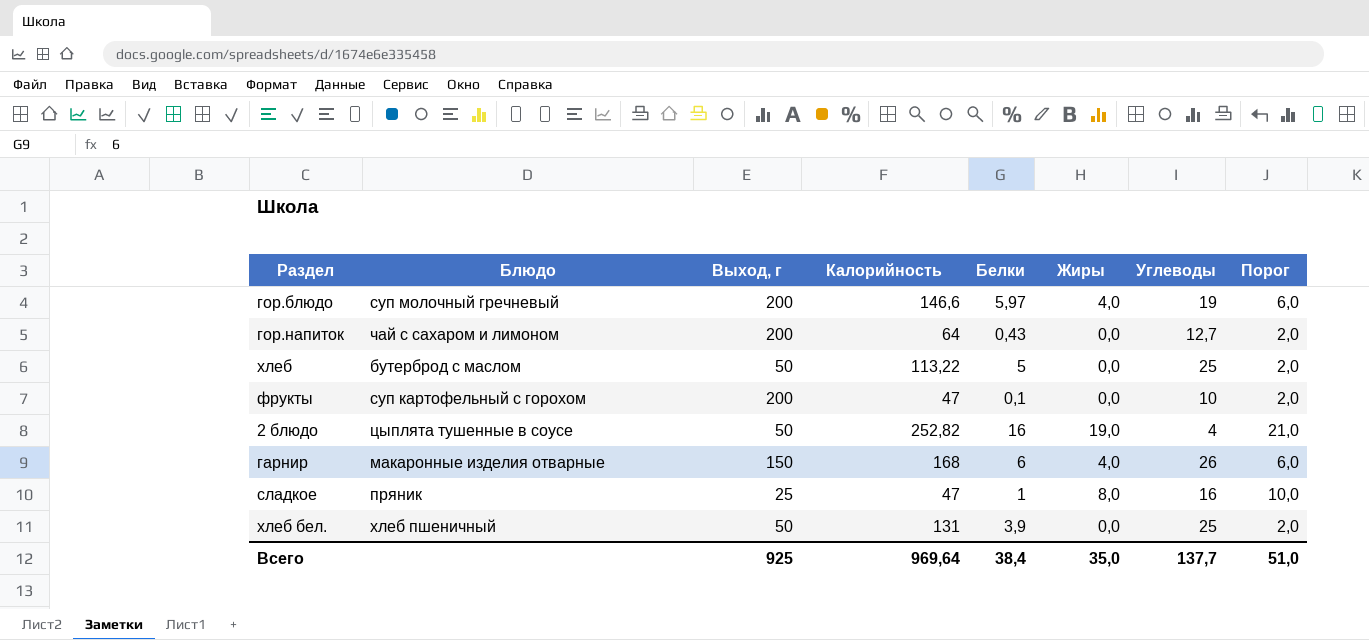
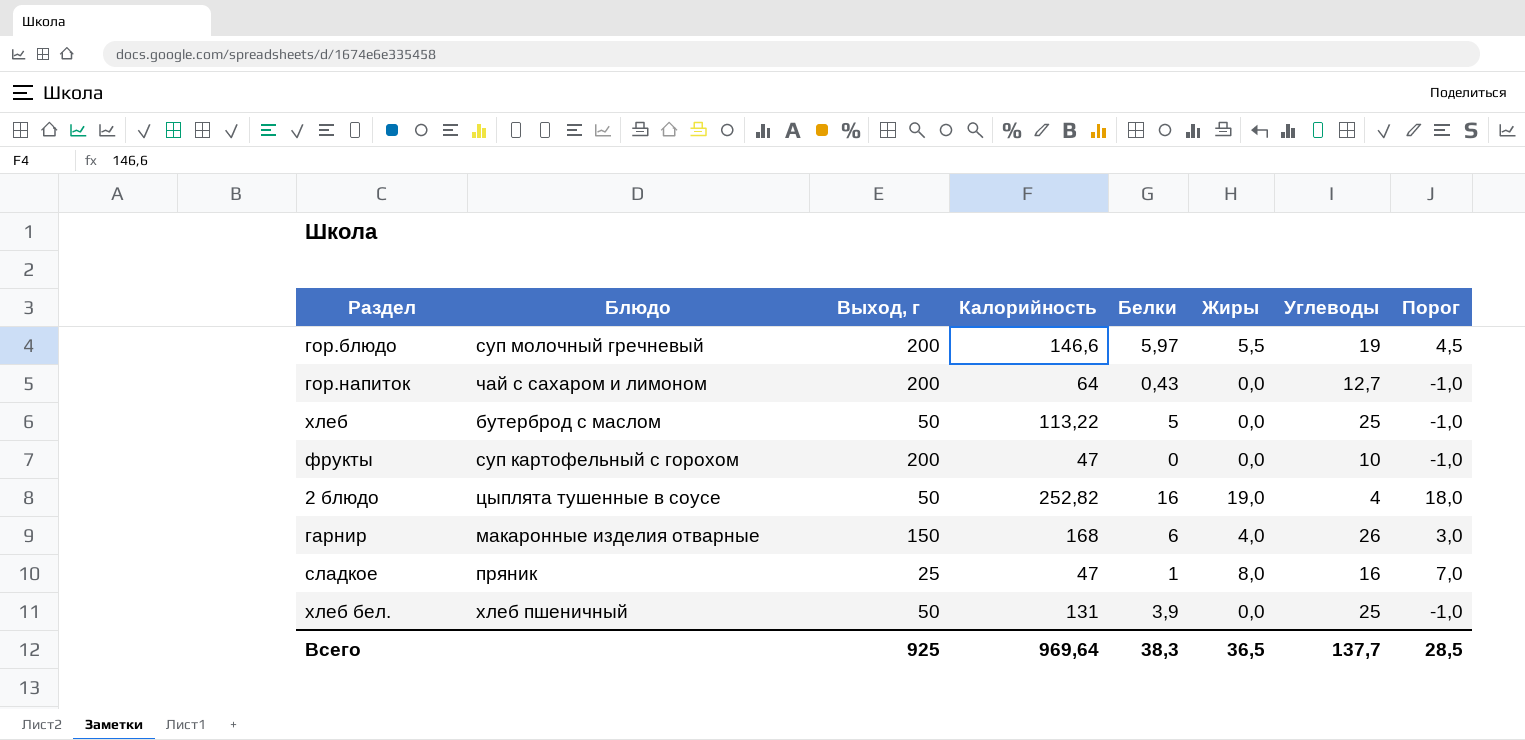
column Порог | formula: [Жиры] + 2 -> [Жиры] - 1
гор.блюдо | Жиры: 4,0 -> 5,5
фрукты | Белки: 0,1 -> 0
Всего | Белки: 38,4 -> 38,3
Всего | Жиры: 35,0 -> 36,5
Всего | Порог: 51,0 -> 28,5

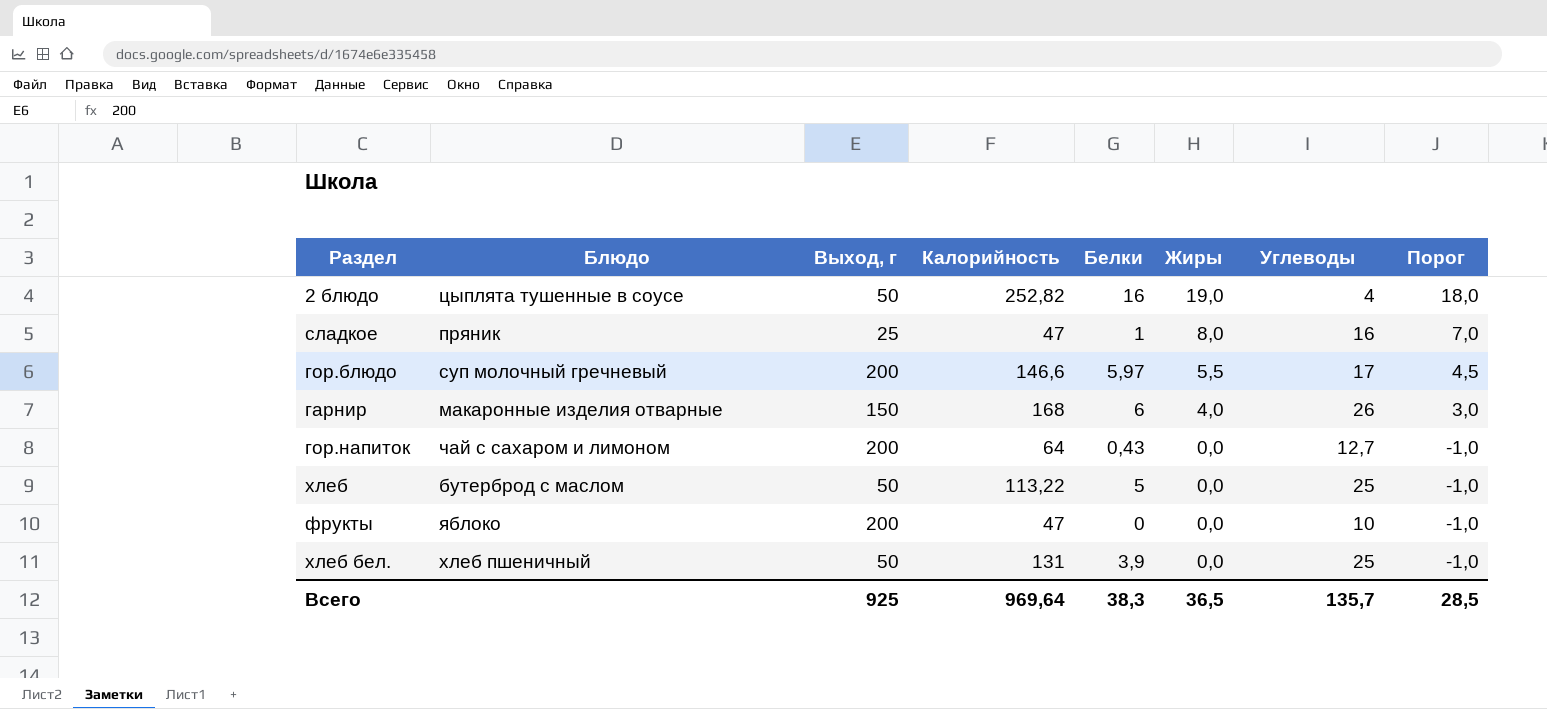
row order: none -> Жиры descending
гор.блюдо | Углеводы: 19 -> 17
фрукты | Блюдо: суп картофельный с горохом -> яблоко
Всего | Углеводы: 137,7 -> 135,7

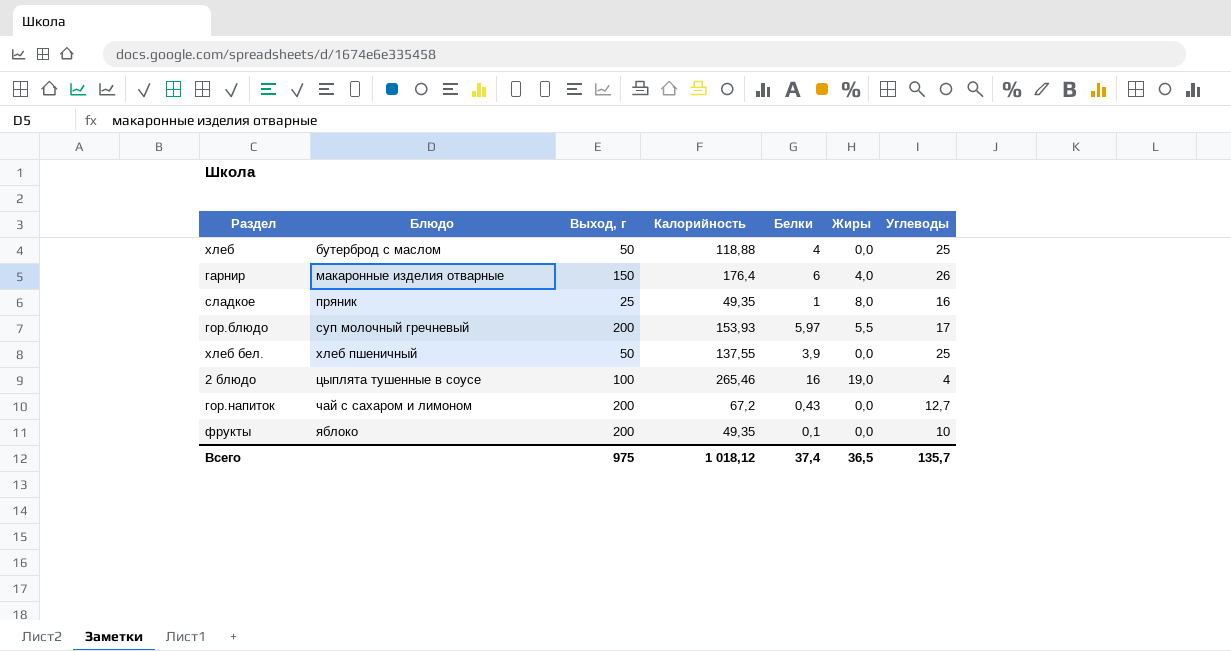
row order: Жиры descending -> Блюдо ascending
column Порог | formula: [Жиры] - 1 -> none
хлеб | Калорийность: 113,22 -> 118,88
хлеб | Белки: 5 -> 4
гарнир | Калорийность: 168 -> 176,4
сладкое | Калорийность: 47 -> 49,35
гор.блюдо | Калорийность: 146,6 -> 153,93
хлеб бел. | Калорийность: 131 -> 137,55
2 блюдо | Выход, г: 50 -> 100
2 блюдо | Калорийность: 252,82 -> 265,46
гор.напиток | Калорийность: 64 -> 67,2
фрукты | Калорийность: 47 -> 49,35
фрукты | Белки: 0 -> 0,1
Всего | Выход, г: 925 -> 975
Всего | Калорийность: 969,64 -> 1 018,12
Всего | Белки: 38,3 -> 37,4

